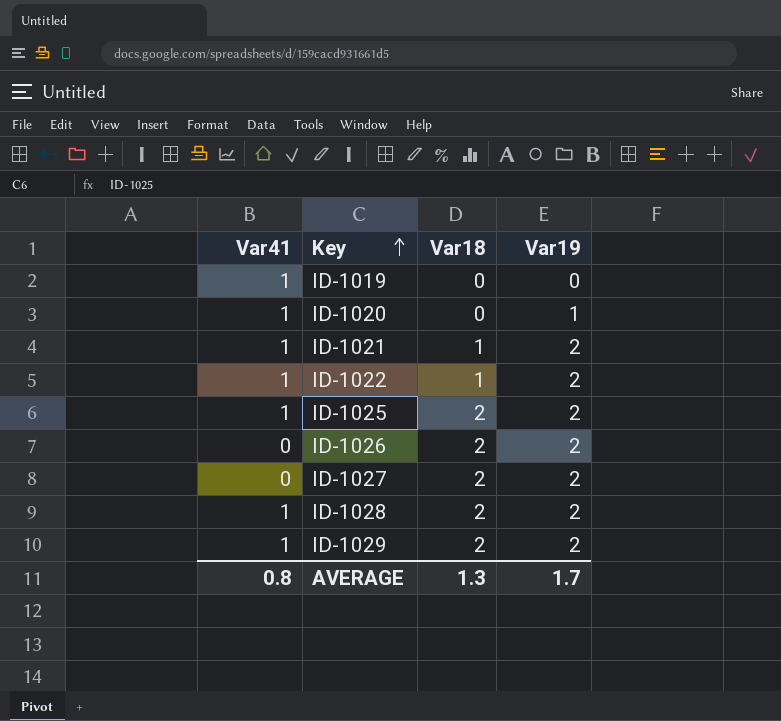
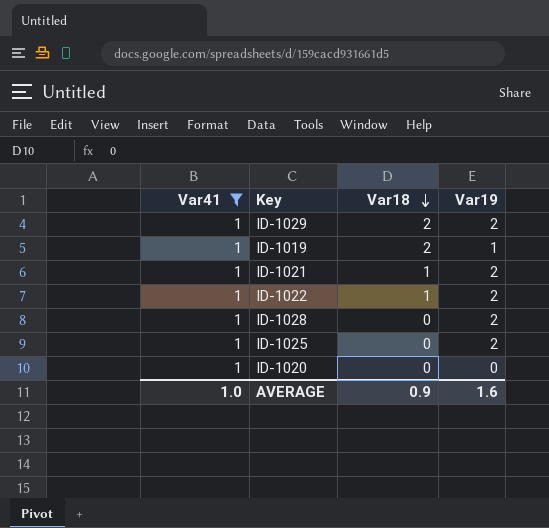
filter: none -> Var41 = 1
row order: Key ascending -> Var18 descending
ID-1019 | Var18: 0 -> 2
ID-1019 | Var19: 0 -> 1
ID-1028 | Var18: 2 -> 0
ID-1025 | Var18: 2 -> 0
ID-1020 | Var19: 1 -> 0
AVERAGE | Var41: 0.8 -> 1.0
AVERAGE | Var18: 1.3 -> 0.9
AVERAGE | Var19: 1.7 -> 1.6

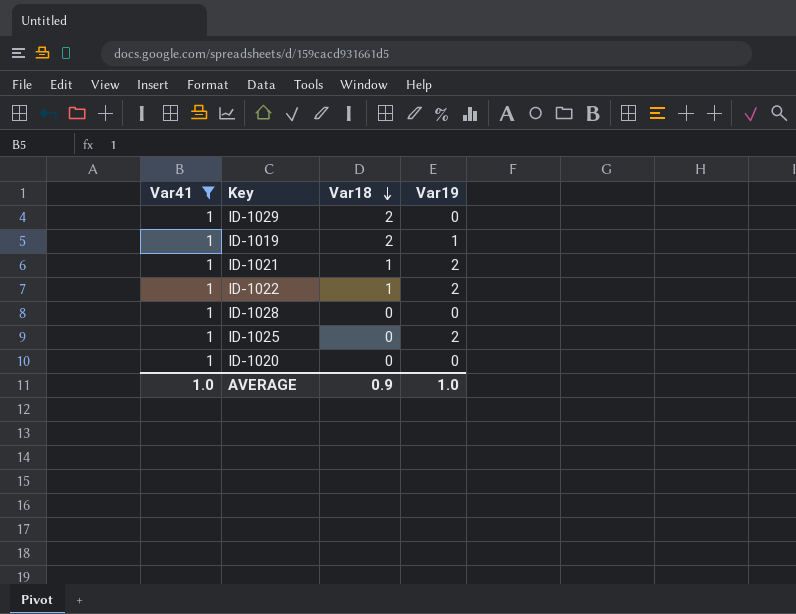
ID-1029 | Var19: 2 -> 0
ID-1028 | Var19: 2 -> 0
AVERAGE | Var19: 1.6 -> 1.0

